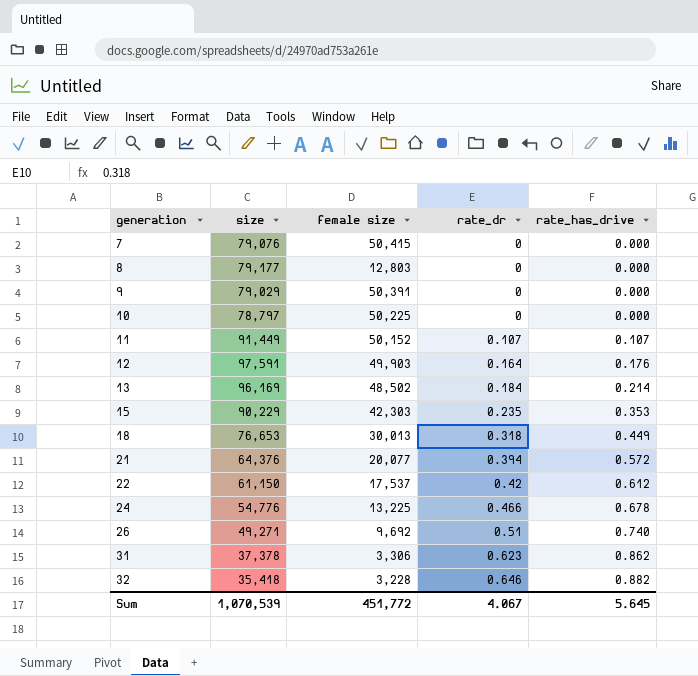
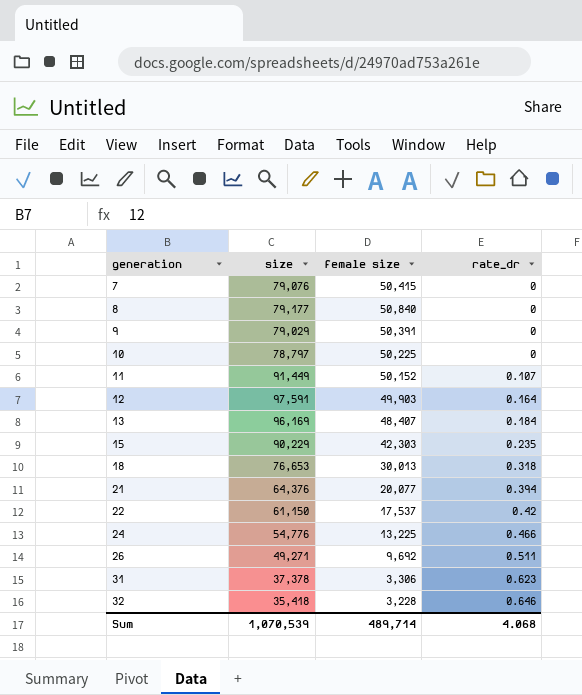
column rate_has_drive | position: 5 -> none
8 | female size: 12,803 -> 50,840
13 | female size: 48,502 -> 48,407
26 | rate_dr: 0.51 -> 0.511
Sum | female size: 451,772 -> 489,714
Sum | rate_dr: 4.067 -> 4.068

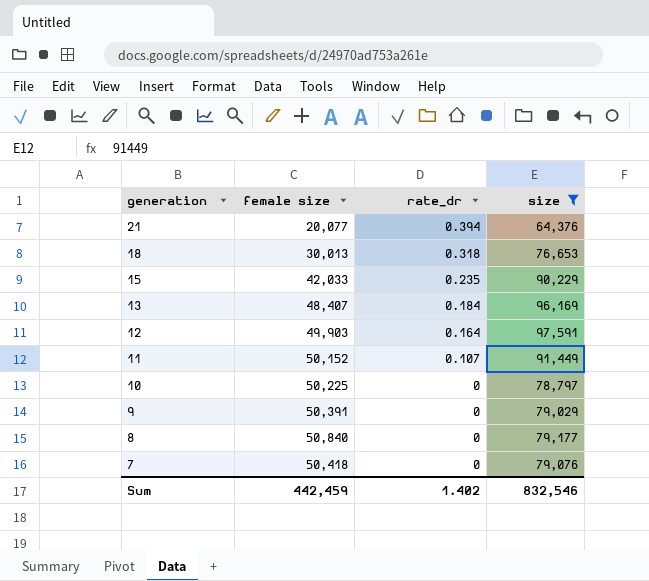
filter: none -> size >= 64,376
row order: generation ascending -> generation descending
column size | position: 2 -> 4
15 | female size: 42,303 -> 42,033
7 | female size: 50,415 -> 50,418
Sum | female size: 489,714 -> 442,459
Sum | rate_dr: 4.068 -> 1.402
Sum | size: 1,070,539 -> 832,546

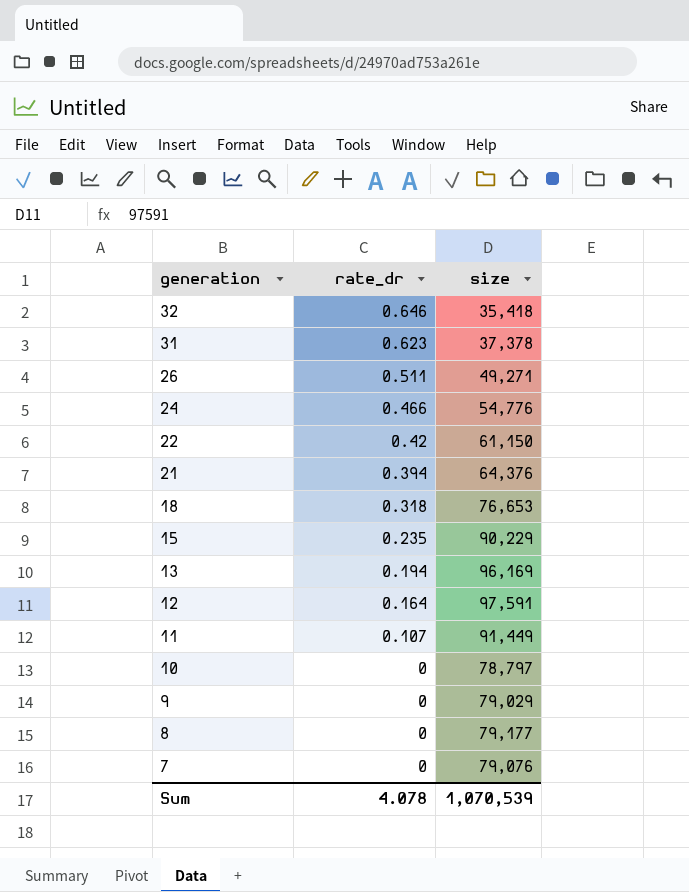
filter: size >= 64,376 -> none
column female size | position: 2 -> none
13 | rate_dr: 0.184 -> 0.194
Sum | rate_dr: 1.402 -> 4.078
Sum | size: 832,546 -> 1,070,539

